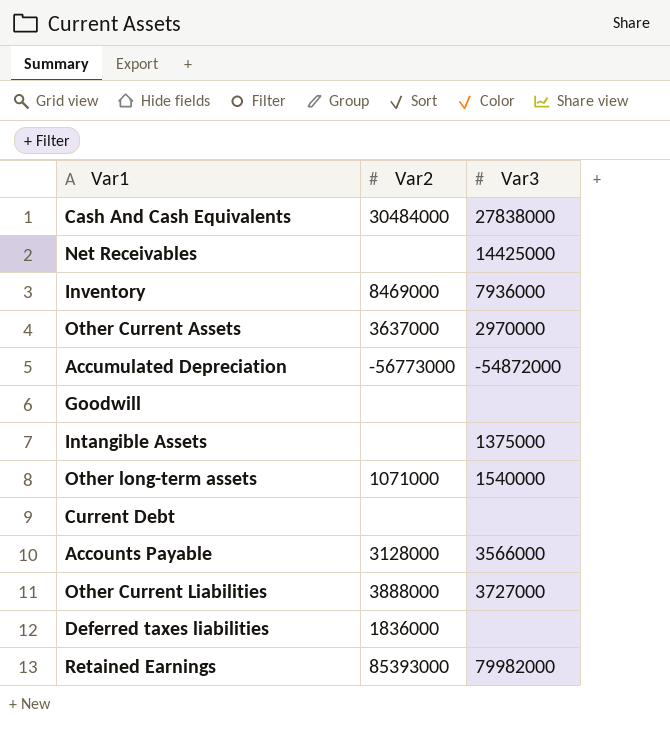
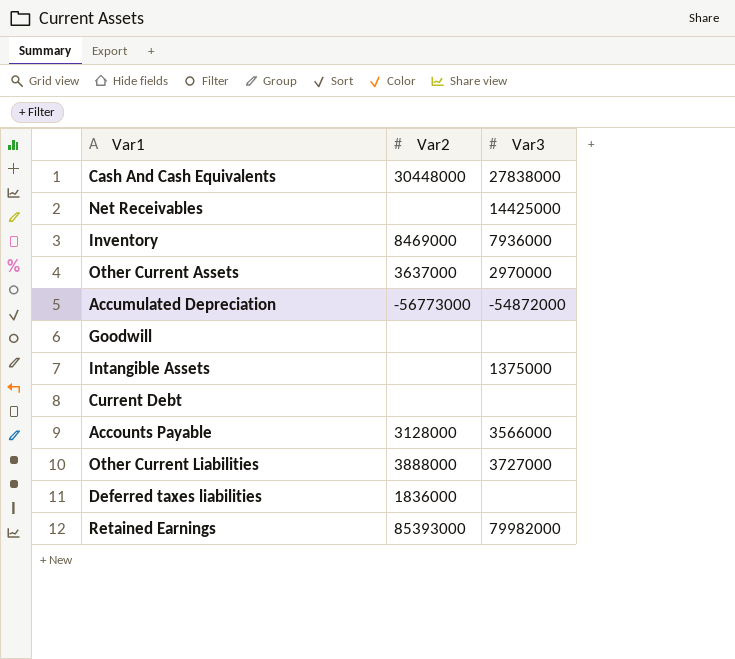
row Other long-term assets: 1071000 | 1540000 -> none
Cash And Cash Equivalents | Var2: 30484000 -> 30448000

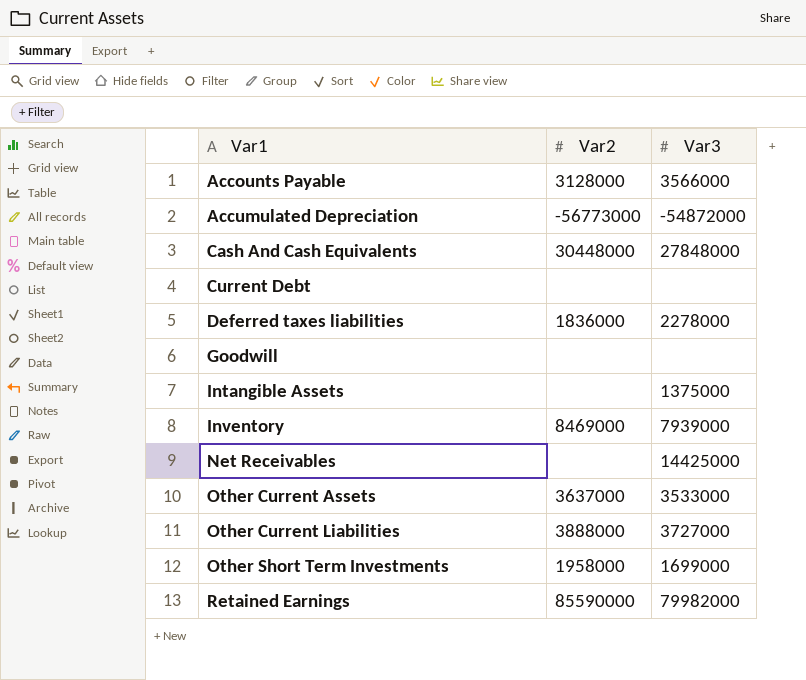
row order: none -> Var1 ascending
Cash And Cash Equivalents | Var3: 27838000 -> 27848000
Deferred taxes liabilities | Var3: none -> 2278000
Inventory | Var3: 7936000 -> 7939000
Other Current Assets | Var3: 2970000 -> 3533000
row Other Short Term Investments: none -> 1958000 | 1699000
Retained Earnings | Var2: 85393000 -> 85590000

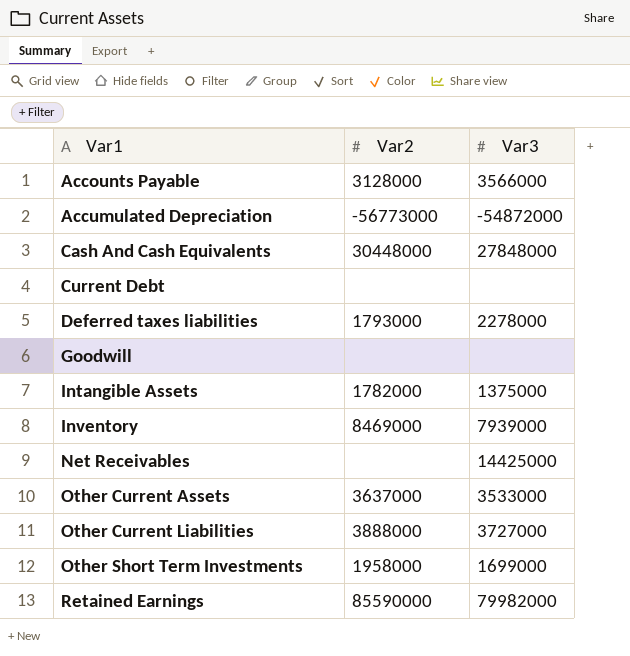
Deferred taxes liabilities | Var2: 1836000 -> 1793000
Intangible Assets | Var2: none -> 1782000

